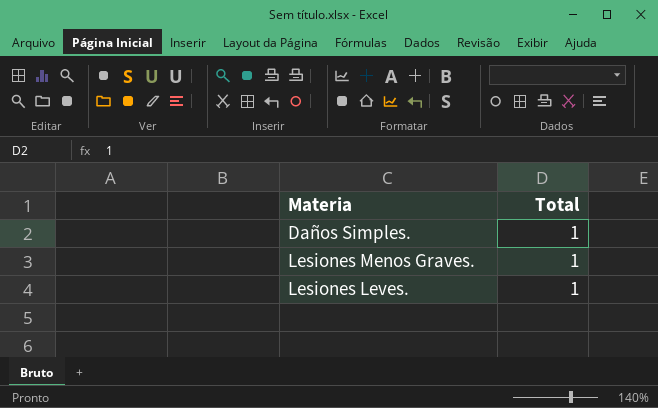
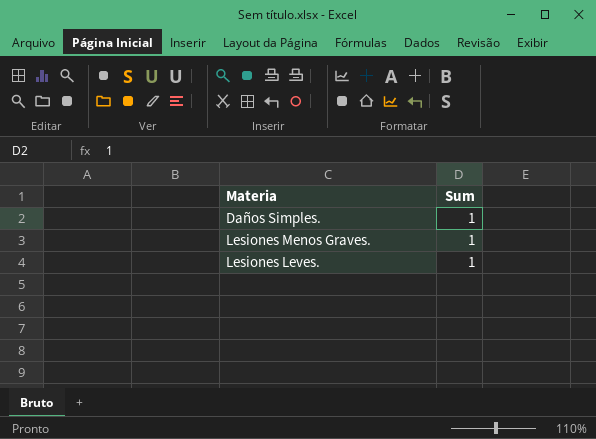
column name: Total -> Sum

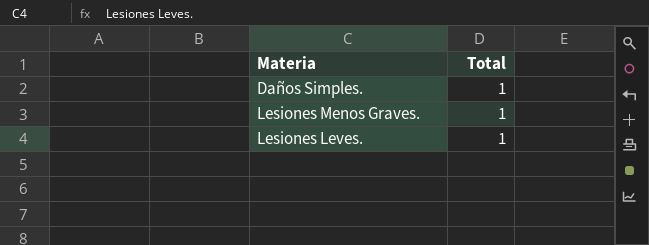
column name: Sum -> Total

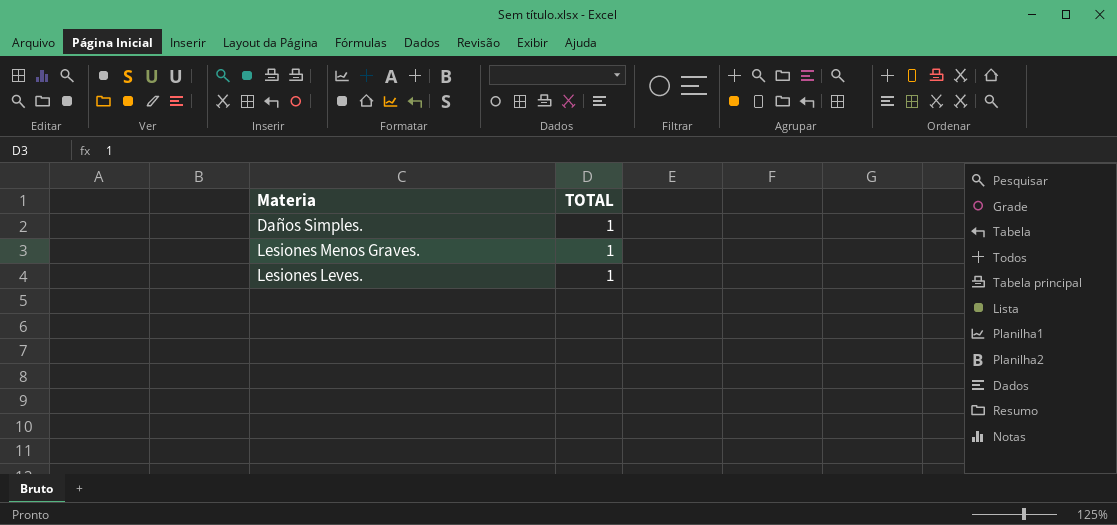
column name: Total -> TOTAL

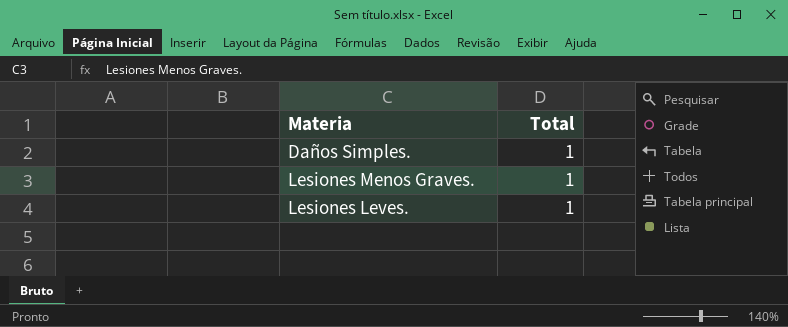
column name: TOTAL -> Total

